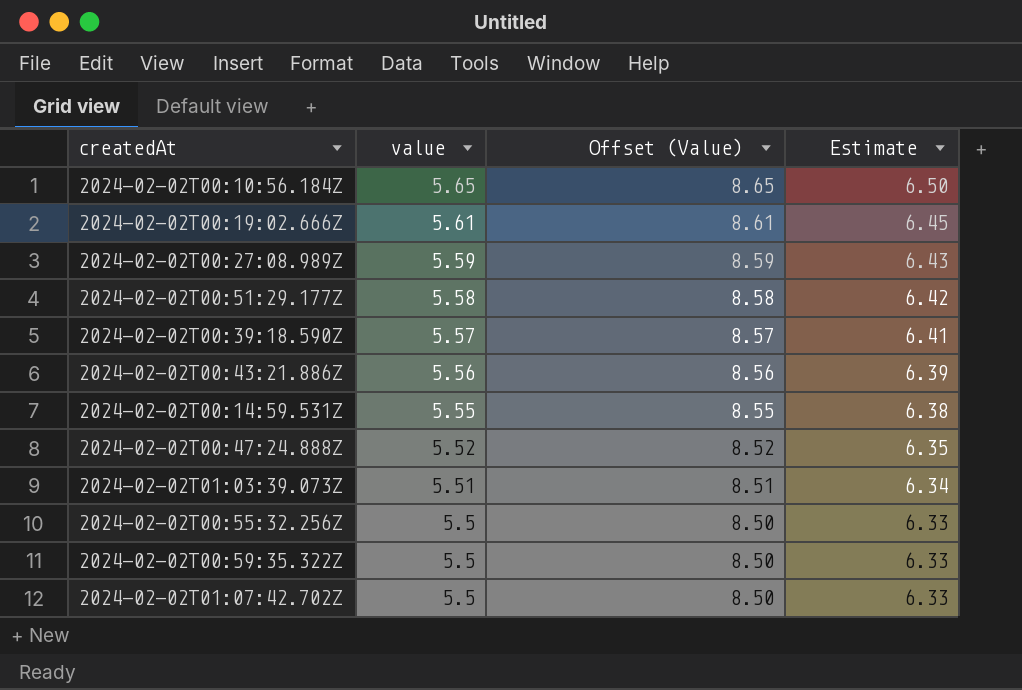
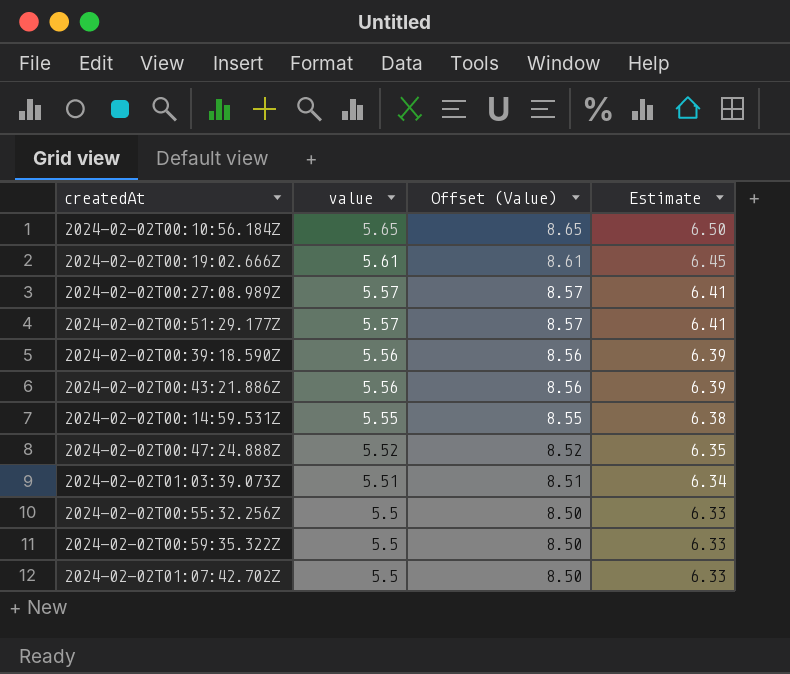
2024-02-02T00:27:08.989Z | value: 5.59 -> 5.57
2024-02-02T00:27:08.989Z | Offset (Value): 8.59 -> 8.57
2024-02-02T00:27:08.989Z | Estimate: 6.43 -> 6.41
2024-02-02T00:51:29.177Z | value: 5.58 -> 5.57
2024-02-02T00:51:29.177Z | Offset (Value): 8.58 -> 8.57
2024-02-02T00:51:29.177Z | Estimate: 6.42 -> 6.41
2024-02-02T00:39:18.590Z | value: 5.57 -> 5.56
2024-02-02T00:39:18.590Z | Offset (Value): 8.57 -> 8.56
2024-02-02T00:39:18.590Z | Estimate: 6.41 -> 6.39

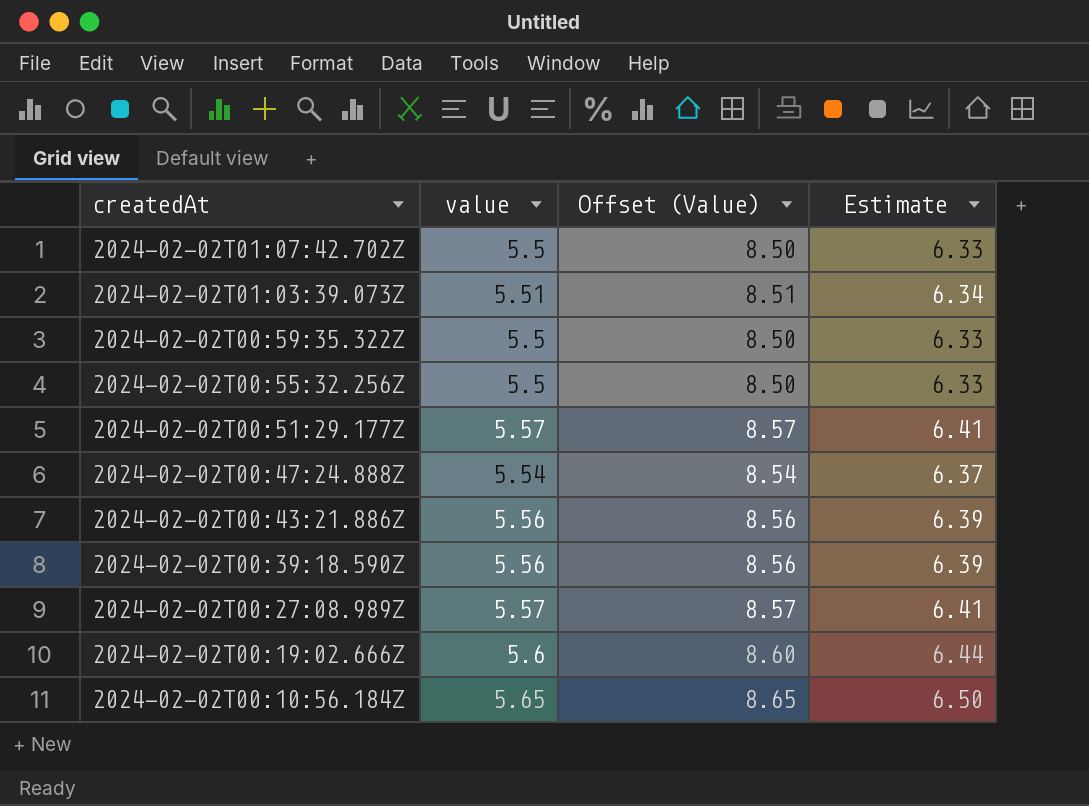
row order: value descending -> createdAt descending
row 2024-02-02T00:14:59.531Z: 5.55 | 8.55 | 6.38 -> none
2024-02-02T00:47:24.888Z | value: 5.52 -> 5.54
2024-02-02T00:47:24.888Z | Offset (Value): 8.52 -> 8.54
2024-02-02T00:47:24.888Z | Estimate: 6.35 -> 6.37
2024-02-02T00:19:02.666Z | value: 5.61 -> 5.6
2024-02-02T00:19:02.666Z | Offset (Value): 8.61 -> 8.60
2024-02-02T00:19:02.666Z | Estimate: 6.45 -> 6.44

